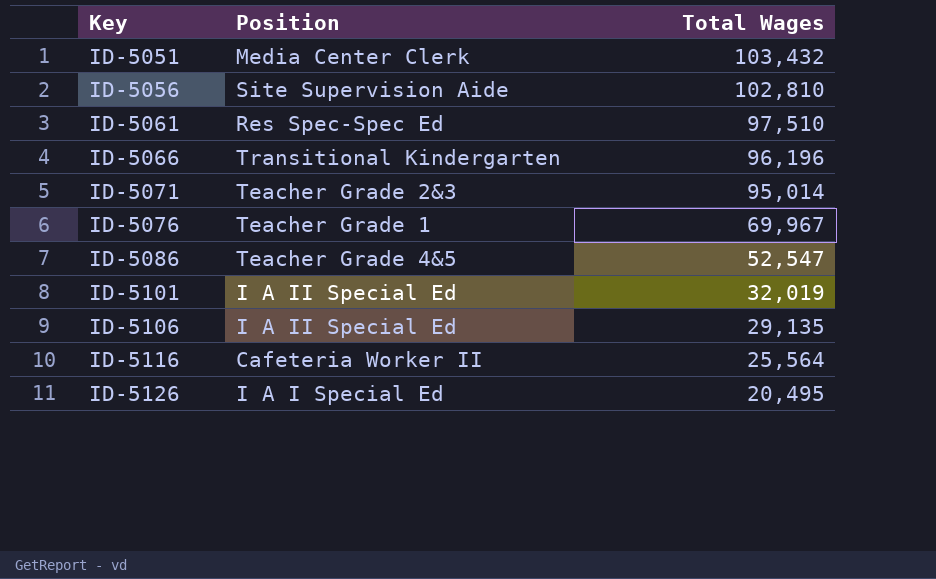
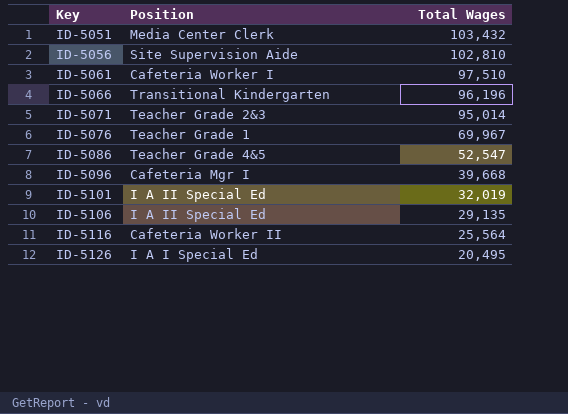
ID-5061 | Position: Res Spec-Spec Ed -> Cafeteria Worker I
row ID-5096: none -> Cafeteria Mgr I | 39,668

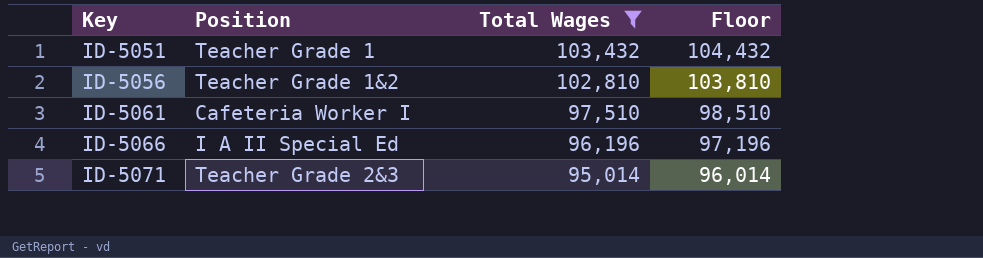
filter: none -> Total Wages >= 95,014
column Floor | formula: none -> [Total Wages] + 1000
ID-5051 | Position: Media Center Clerk -> Teacher Grade 1
ID-5056 | Position: Site Supervision Aide -> Teacher Grade 1&2
ID-5066 | Position: Transitional Kindergarten -> I A II Special Ed

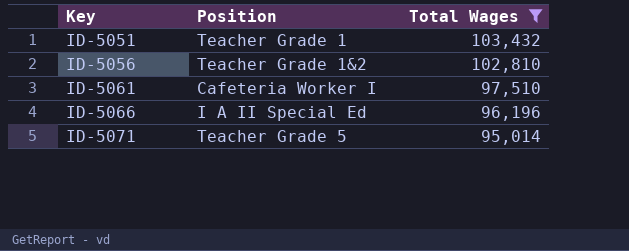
column Floor | formula: [Total Wages] + 1000 -> none
ID-5071 | Position: Teacher Grade 2&3 -> Teacher Grade 5

